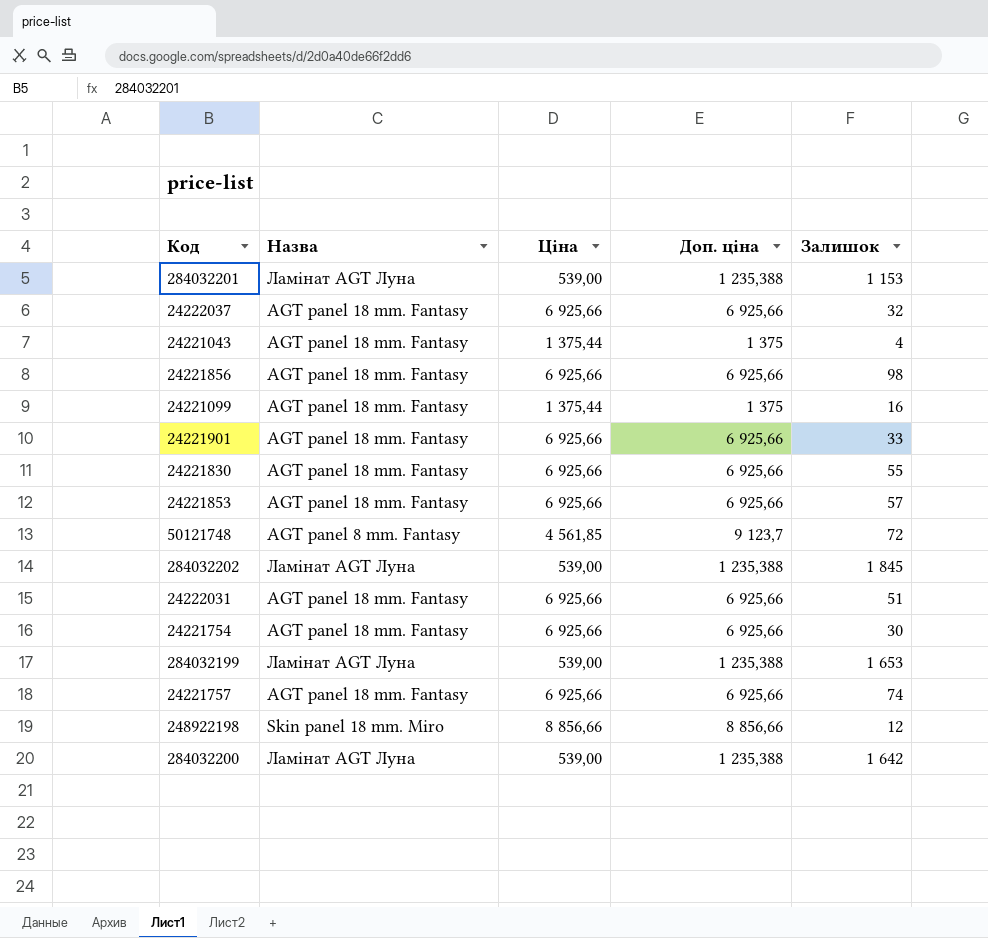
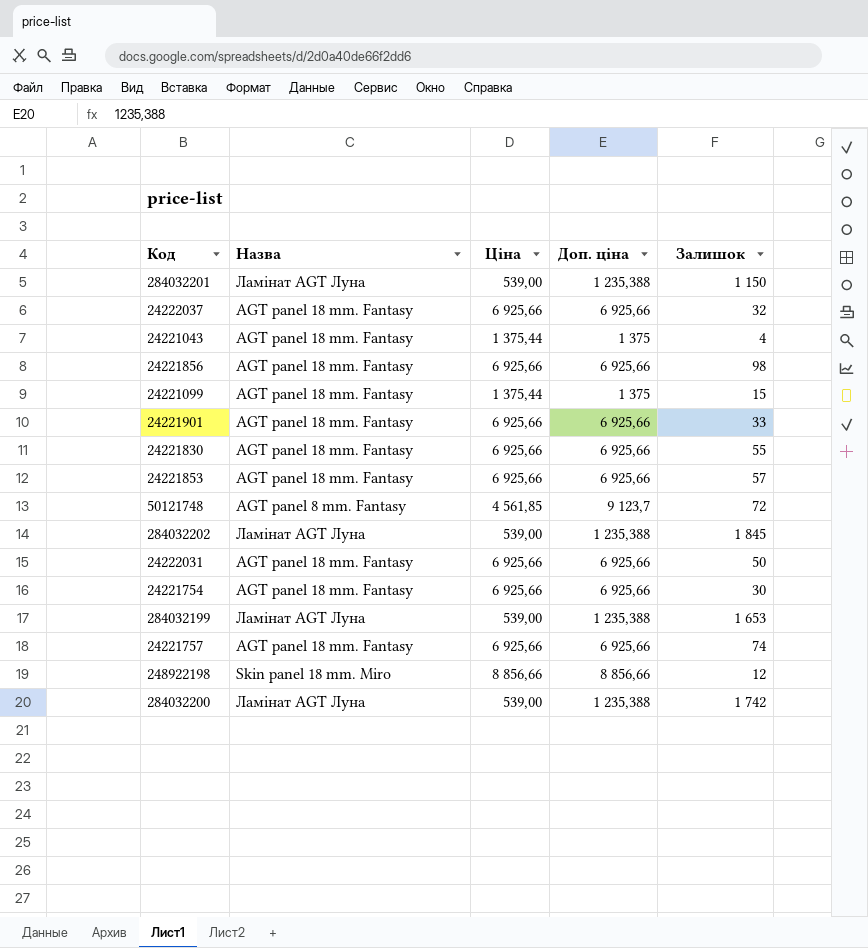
284032201 | Залишок: 1 153 -> 1 150
24221099 | Залишок: 16 -> 15
24222031 | Залишок: 51 -> 50
284032200 | Залишок: 1 642 -> 1 742

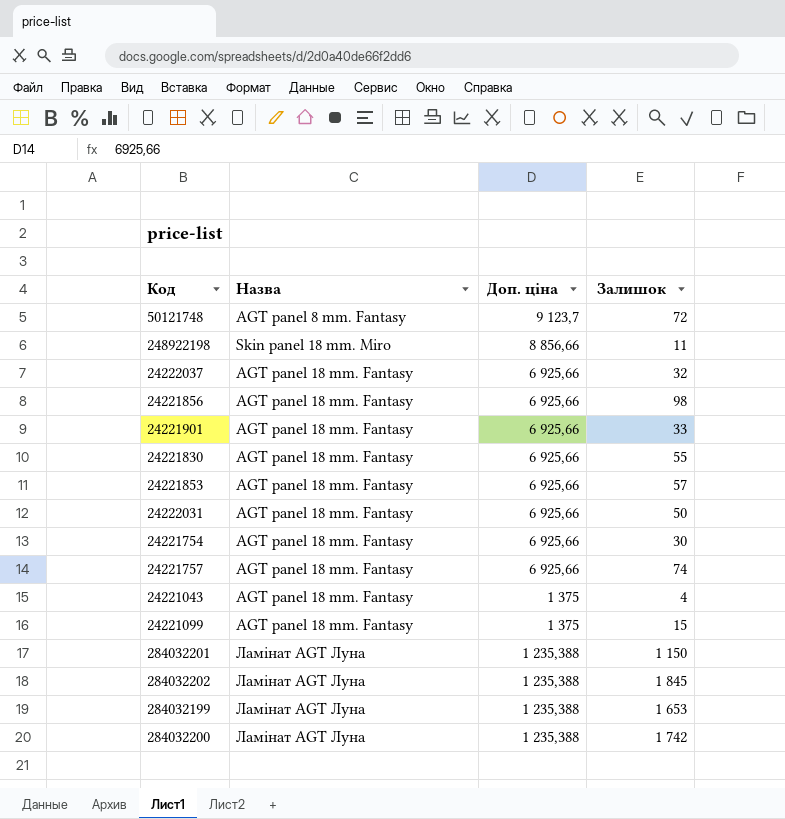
row order: none -> Доп. ціна descending
column Ціна | position: 3 -> none
248922198 | Залишок: 12 -> 11

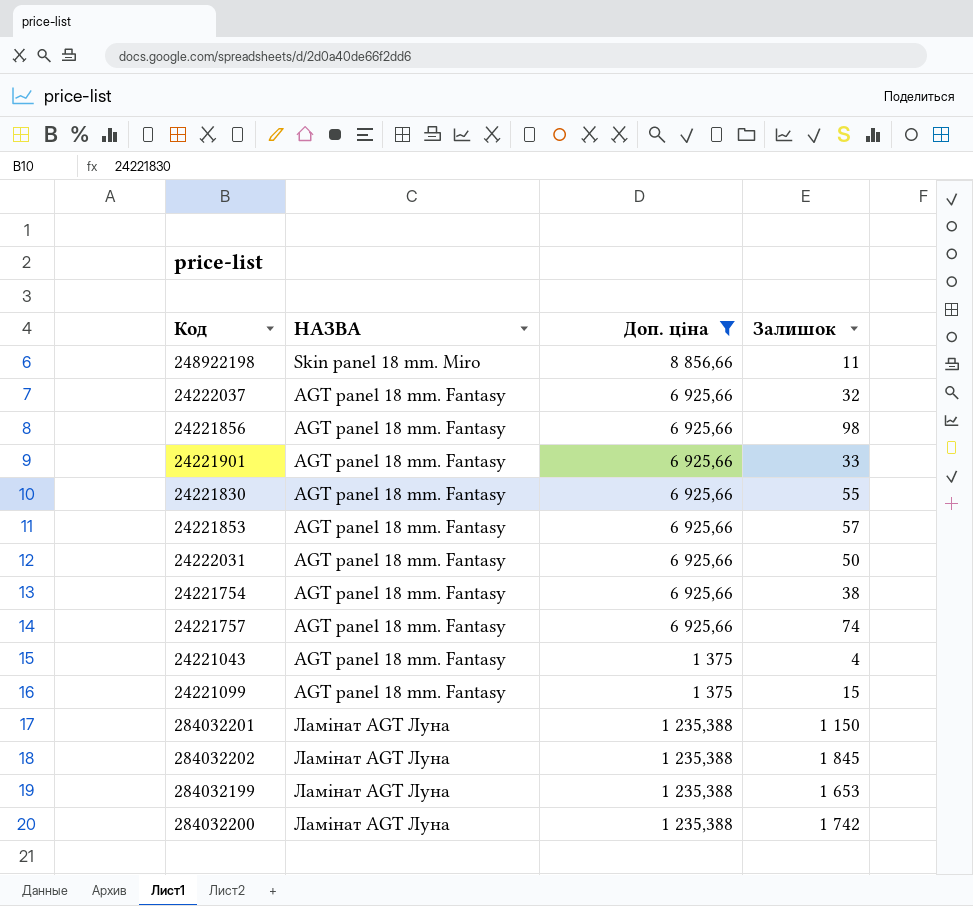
filter: none -> Доп. ціна != 9 123,7
column name: Назва -> НАЗВА
24221754 | Залишок: 30 -> 38

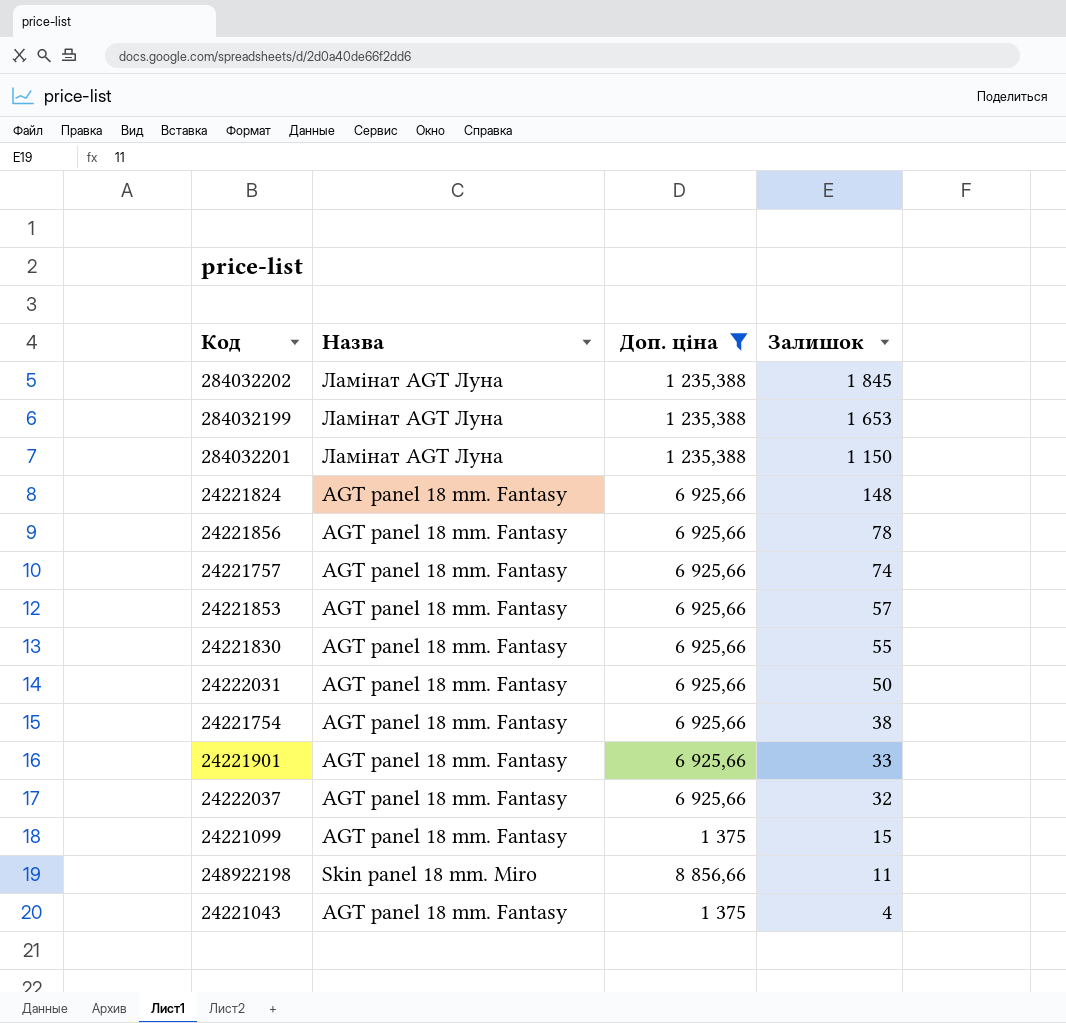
row order: Доп. ціна descending -> Залишок descending
column name: НАЗВА -> Назва
row 284032200: Ламінат AGT Луна | 1 235,388 | 1 742 -> none
row 24221824: none -> AGT panel 18 mm. Fantasy | 6 925,66 | 148
24221856 | Залишок: 98 -> 78

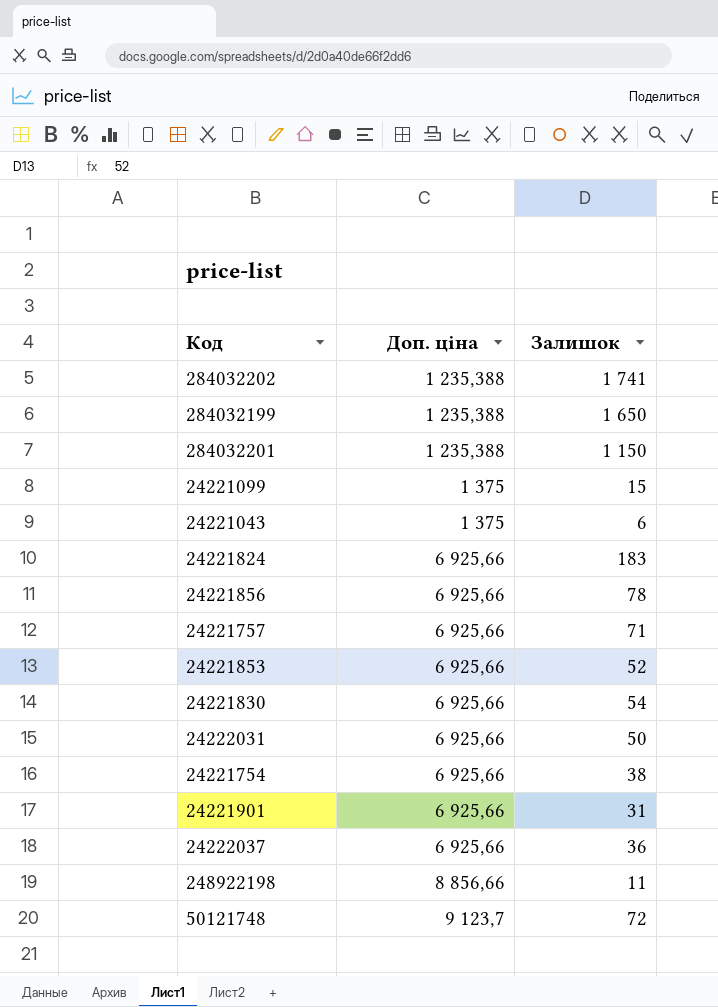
filter: Доп. ціна != 9 123,7 -> none
row order: Залишок descending -> Доп. ціна ascending
column Назва | position: 2 -> none
284032202 | Залишок: 1 845 -> 1 741
284032199 | Залишок: 1 653 -> 1 650
24221043 | Залишок: 4 -> 6
24221824 | Залишок: 148 -> 183
24221757 | Залишок: 74 -> 71
24221853 | Залишок: 57 -> 52
24221830 | Залишок: 55 -> 54
24221901 | Залишок: 33 -> 31
24222037 | Залишок: 32 -> 36

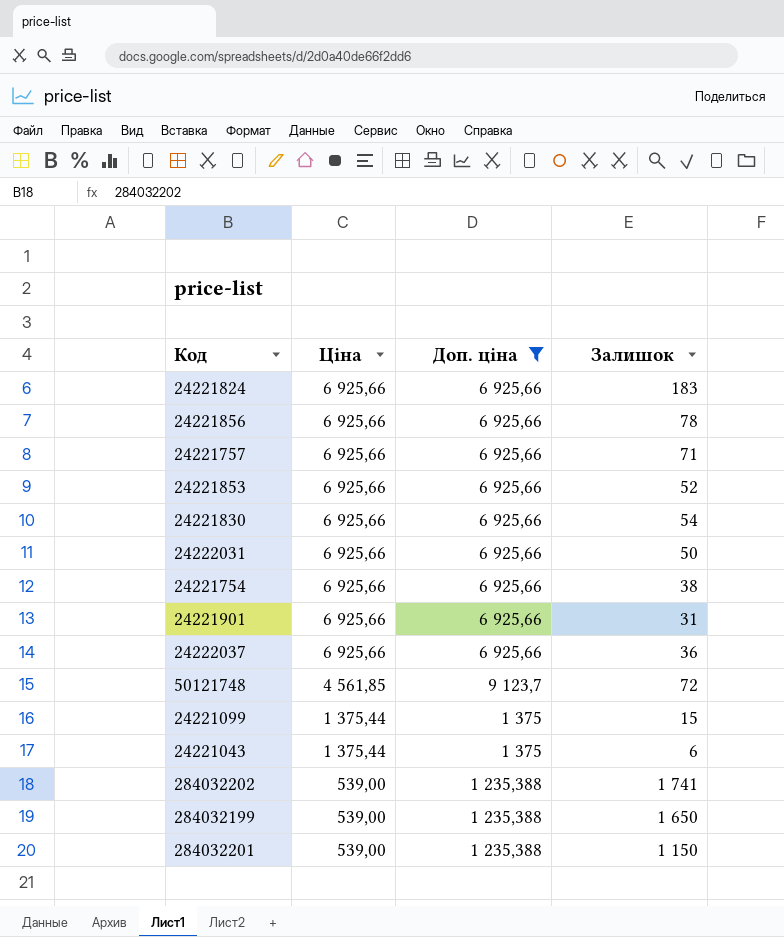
filter: none -> Доп. ціна != 8 856,66
row order: Доп. ціна ascending -> Ціна descending
column Ціна | position: none -> 2

